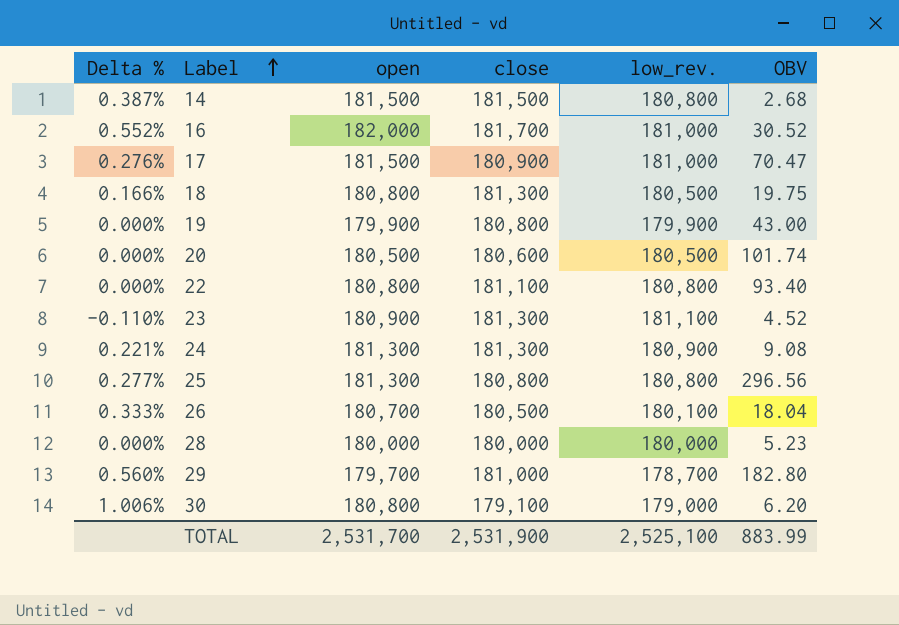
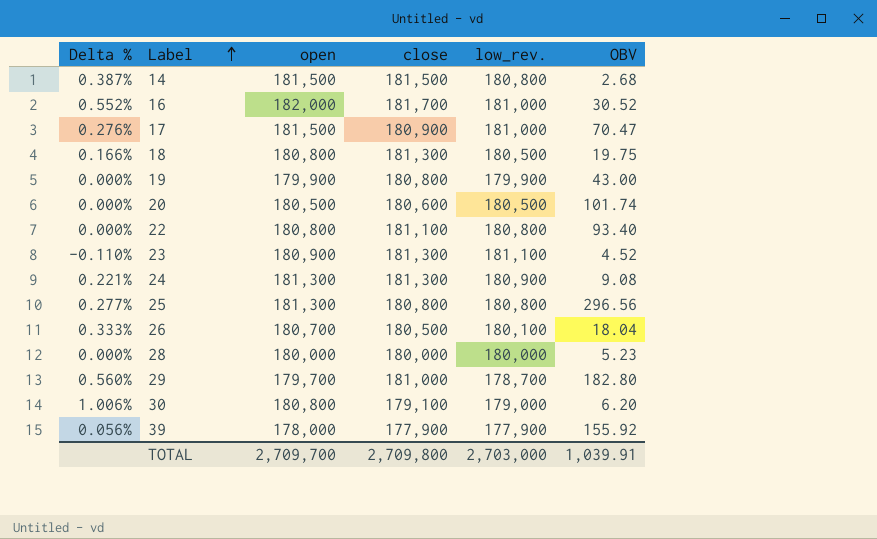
row 39: none -> 0.056% | 178,000 | 177,900 | 177,900 | 155.92
TOTAL | open: 2,531,700 -> 2,709,700
TOTAL | close: 2,531,900 -> 2,709,800
TOTAL | low_rev.: 2,525,100 -> 2,703,000
TOTAL | OBV: 883.99 -> 1,039.91

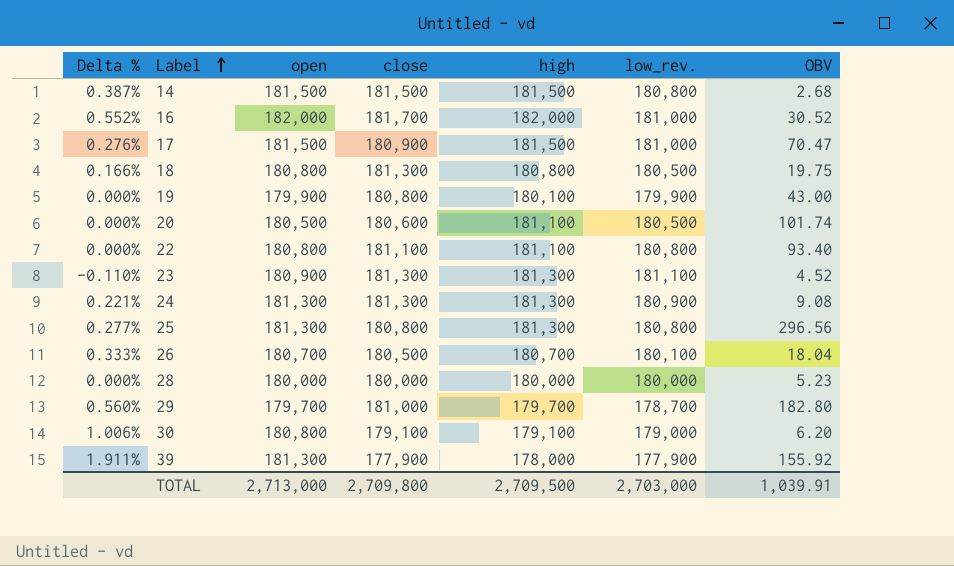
column high | position: none -> 5
39 | Delta %: 0.056% -> 1.911%
39 | open: 178,000 -> 181,300
TOTAL | open: 2,709,700 -> 2,713,000

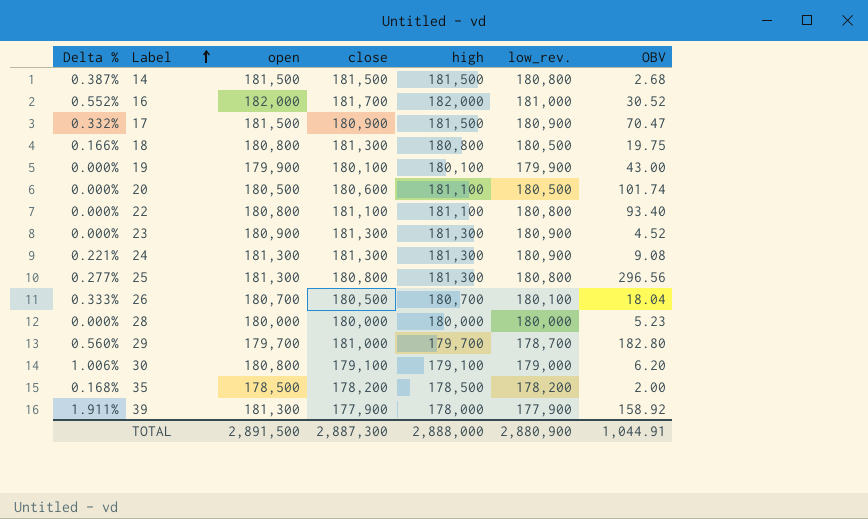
17 | Delta %: 0.276% -> 0.332%
17 | low_rev.: 181,000 -> 180,900
19 | close: 180,800 -> 180,100
23 | Delta %: -0.110% -> 0.000%
23 | low_rev.: 181,100 -> 180,900
row 35: none -> 0.168% | 178,500 | 178,200 | 178,500 | 178,200 | 2.00
39 | OBV: 155.92 -> 158.92
TOTAL | open: 2,713,000 -> 2,891,500
TOTAL | close: 2,709,800 -> 2,887,300
TOTAL | high: 2,709,500 -> 2,888,000
TOTAL | low_rev.: 2,703,000 -> 2,880,900
TOTAL | OBV: 1,039.91 -> 1,044.91

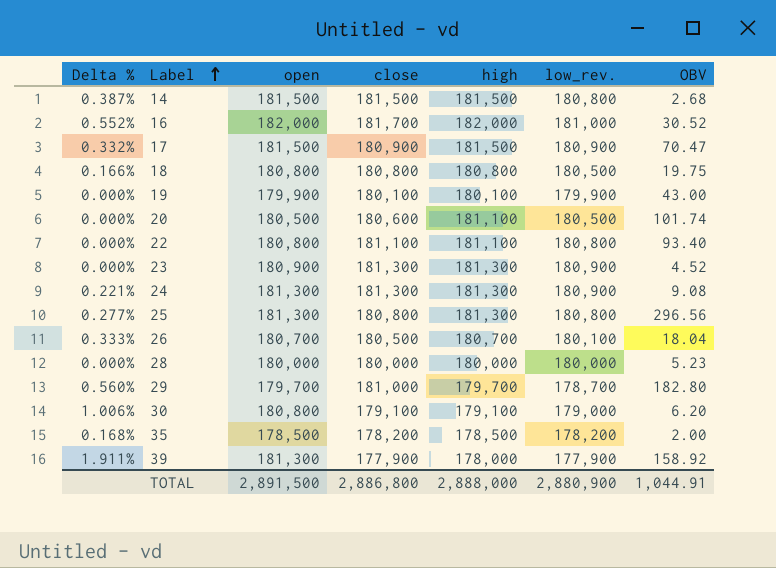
18 | close: 181,300 -> 180,800
TOTAL | close: 2,887,300 -> 2,886,800

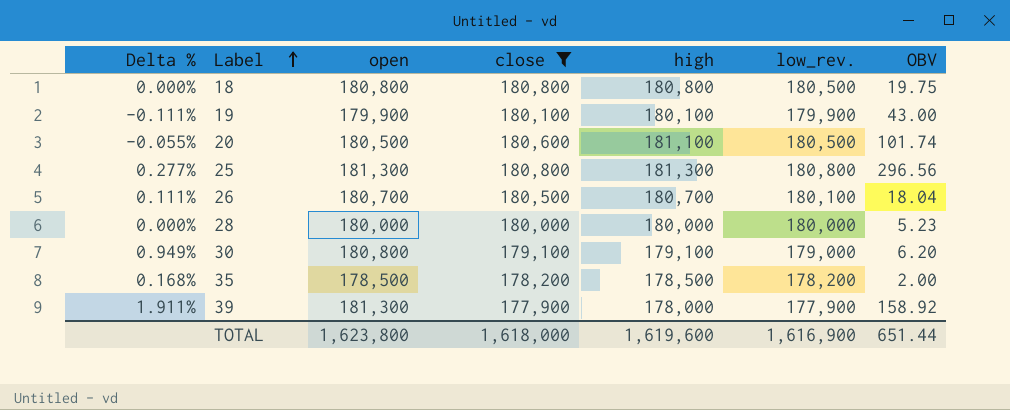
filter: none -> close <= 180,800
column Delta % | formula: ([open] - [low_rev.]) / [low_rev.] -> ([open] - [close]) / [close]
TOTAL | open: 2,891,500 -> 1,623,800
TOTAL | close: 2,886,800 -> 1,618,000
TOTAL | high: 2,888,000 -> 1,619,600
TOTAL | low_rev.: 2,880,900 -> 1,616,900
TOTAL | OBV: 1,044.91 -> 651.44

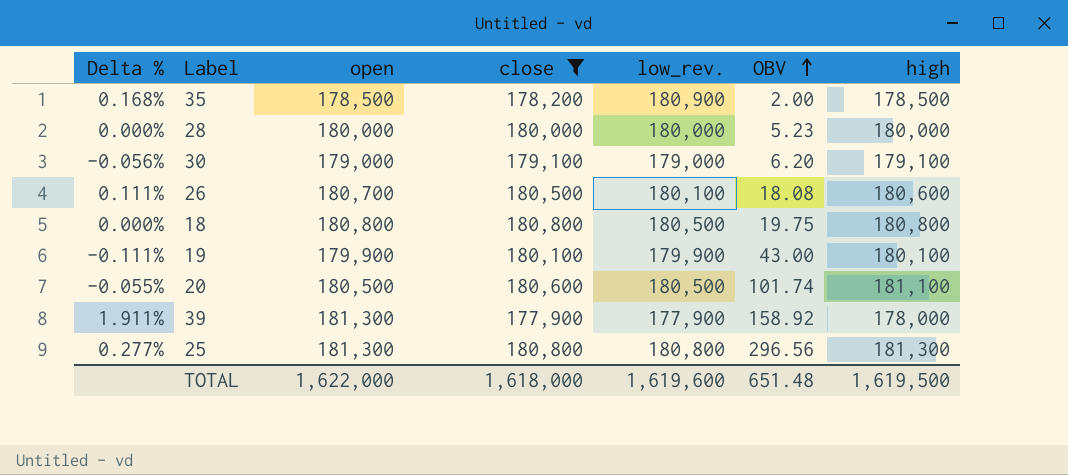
row order: Label ascending -> OBV ascending
column high | position: 5 -> 7
35 | low_rev.: 178,200 -> 180,900
30 | Delta %: 0.949% -> -0.056%
30 | open: 180,800 -> 179,000
26 | OBV: 18.04 -> 18.08
26 | high: 180,700 -> 180,600
TOTAL | open: 1,623,800 -> 1,622,000
TOTAL | low_rev.: 1,616,900 -> 1,619,600
TOTAL | OBV: 651.44 -> 651.48
TOTAL | high: 1,619,600 -> 1,619,500

